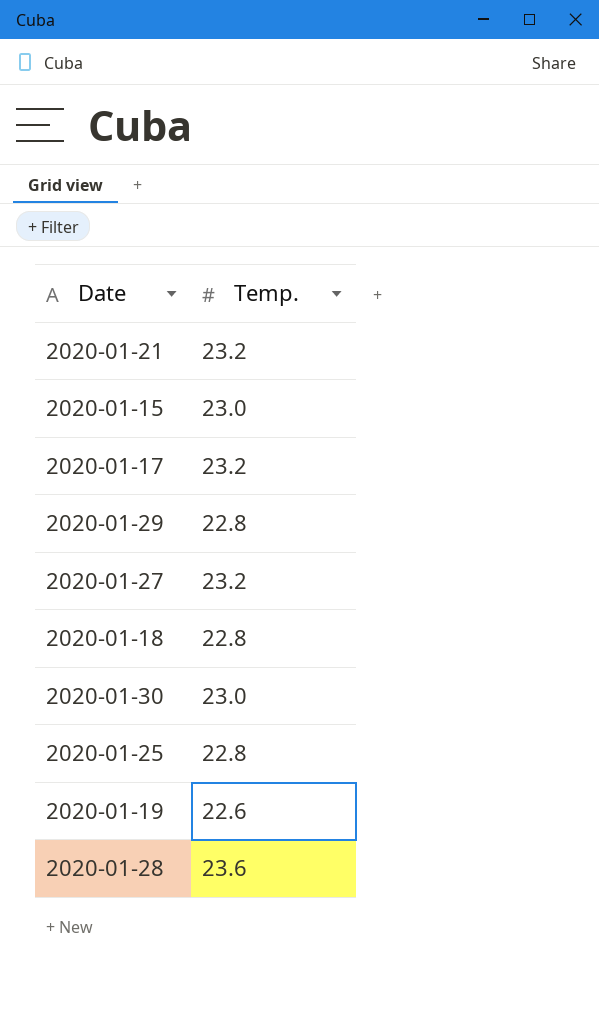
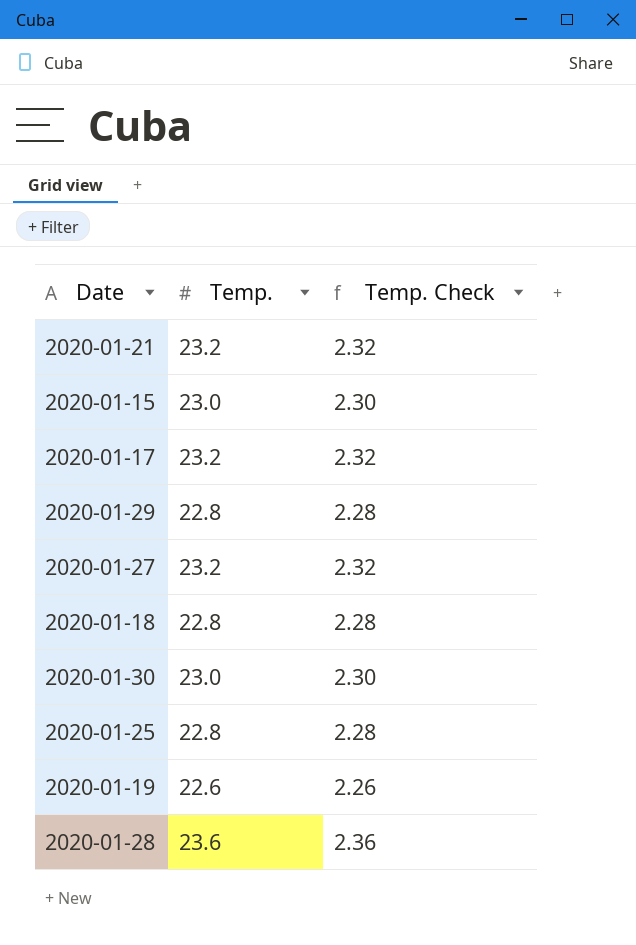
column Temp. Check | formula: none -> [Temp.] * 0.1

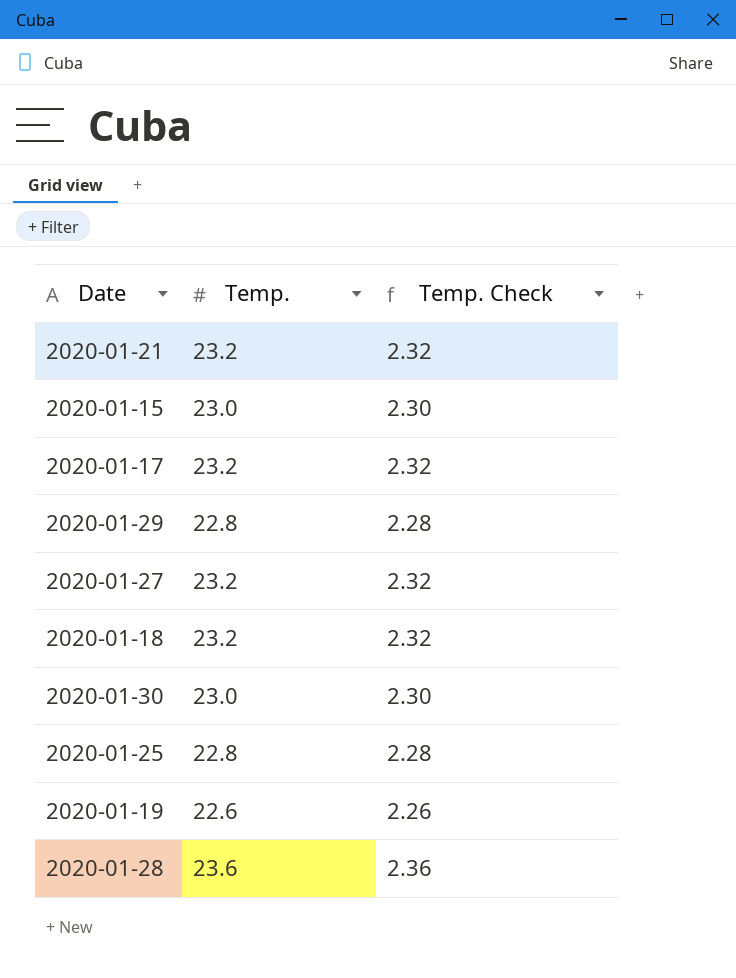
2020-01-18 | Temp.: 22.8 -> 23.2
2020-01-18 | Temp. Check: 2.28 -> 2.32

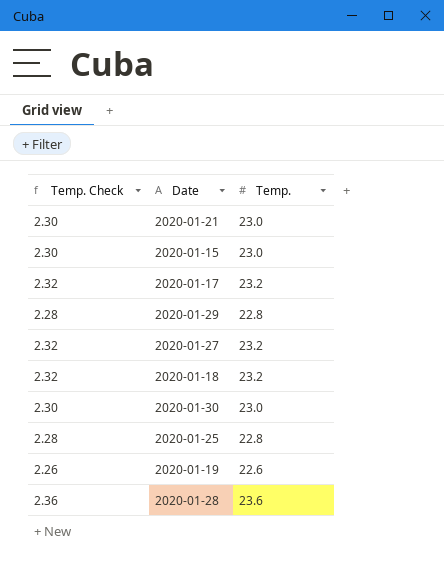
column Temp. Check | position: 3 -> 1
2020-01-21 | Temp. Check: 2.32 -> 2.30
2020-01-21 | Temp.: 23.2 -> 23.0

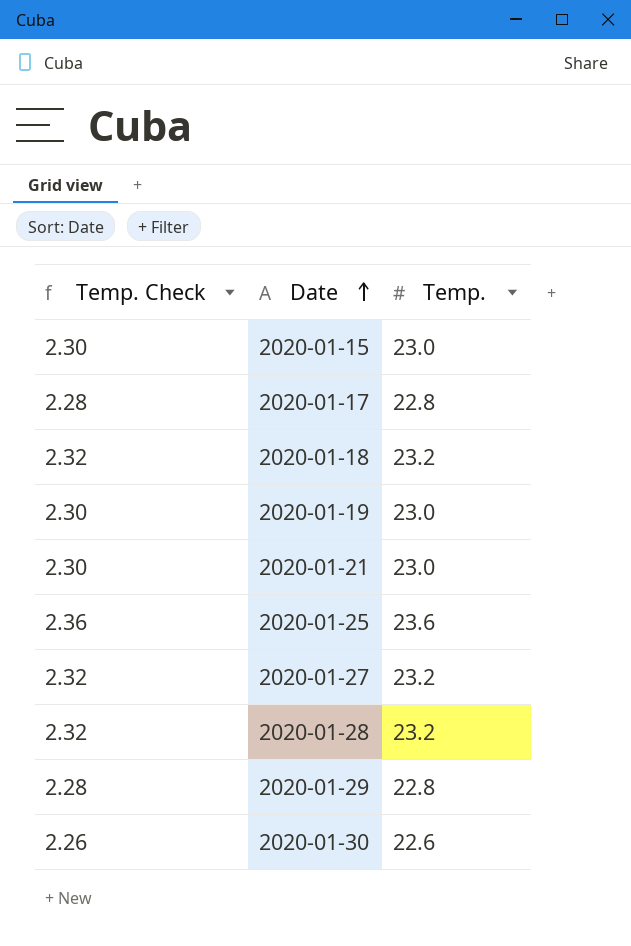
row order: none -> Date ascending
2020-01-17 | Temp. Check: 2.32 -> 2.28
2020-01-17 | Temp.: 23.2 -> 22.8
2020-01-19 | Temp. Check: 2.26 -> 2.30
2020-01-19 | Temp.: 22.6 -> 23.0
2020-01-25 | Temp. Check: 2.28 -> 2.36
2020-01-25 | Temp.: 22.8 -> 23.6
2020-01-28 | Temp. Check: 2.36 -> 2.32
2020-01-28 | Temp.: 23.6 -> 23.2
2020-01-30 | Temp. Check: 2.30 -> 2.26
2020-01-30 | Temp.: 23.0 -> 22.6

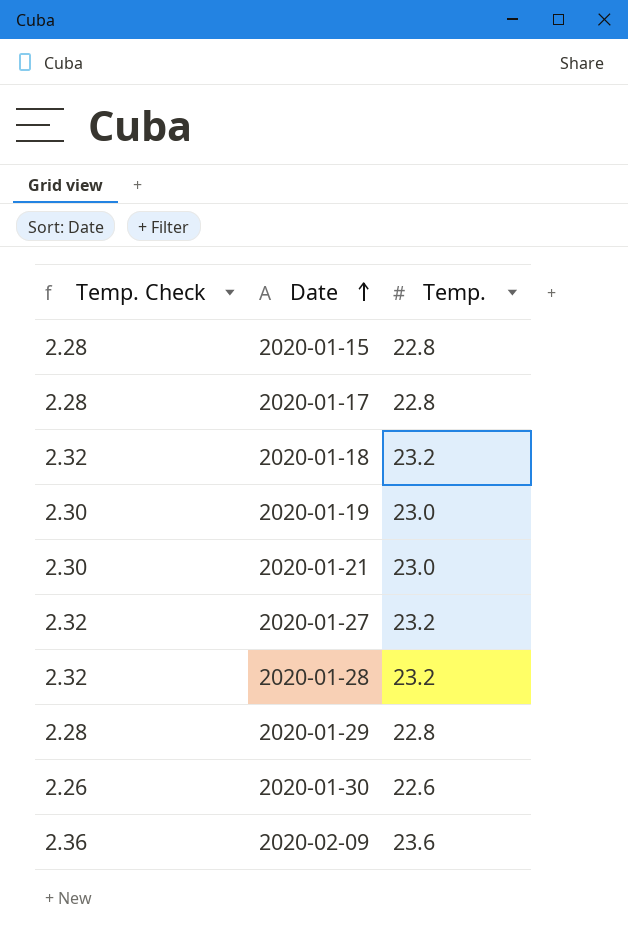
row 2020-01-25: 2.36 | 23.6 -> none
2020-01-15 | Temp. Check: 2.30 -> 2.28
2020-01-15 | Temp.: 23.0 -> 22.8
row 2020-02-09: none -> 2.36 | 23.6

